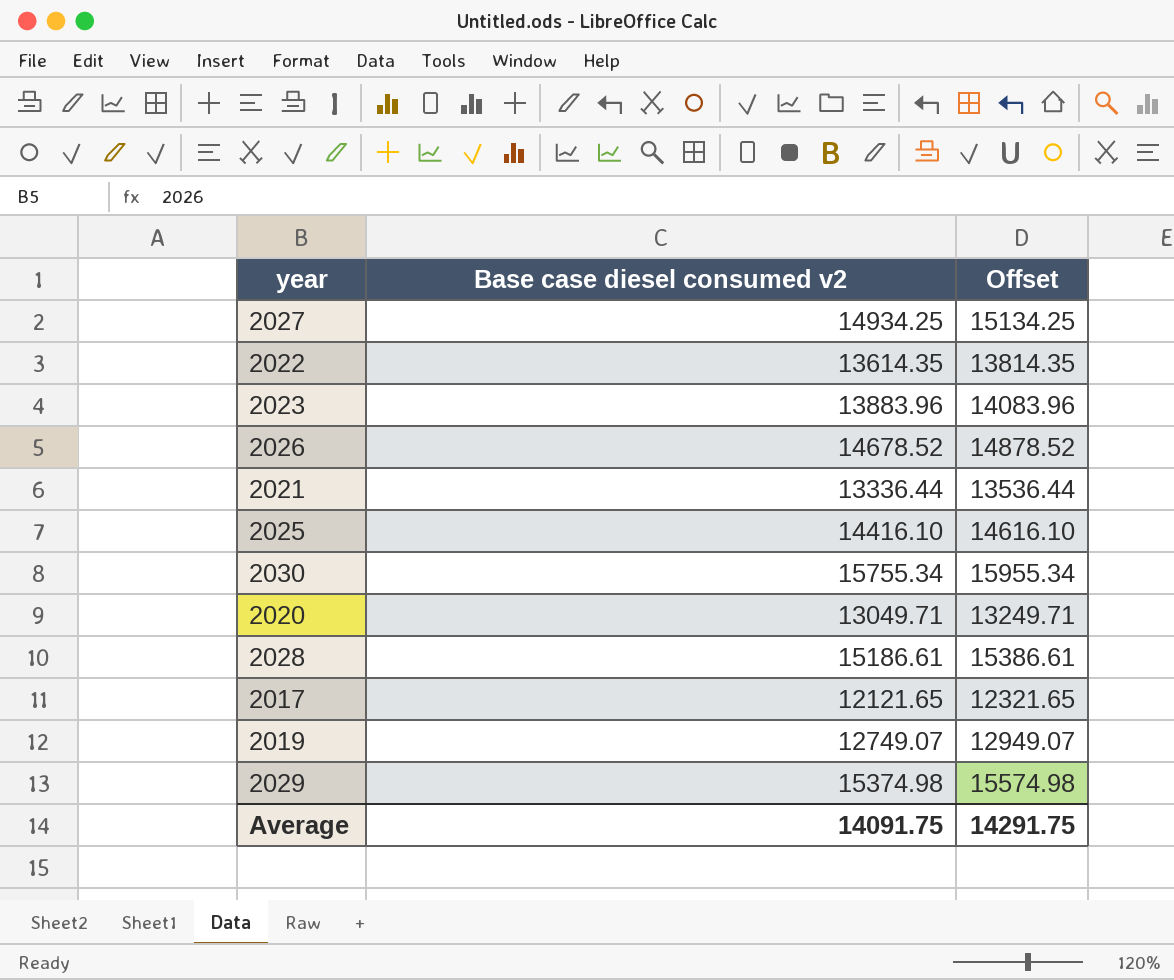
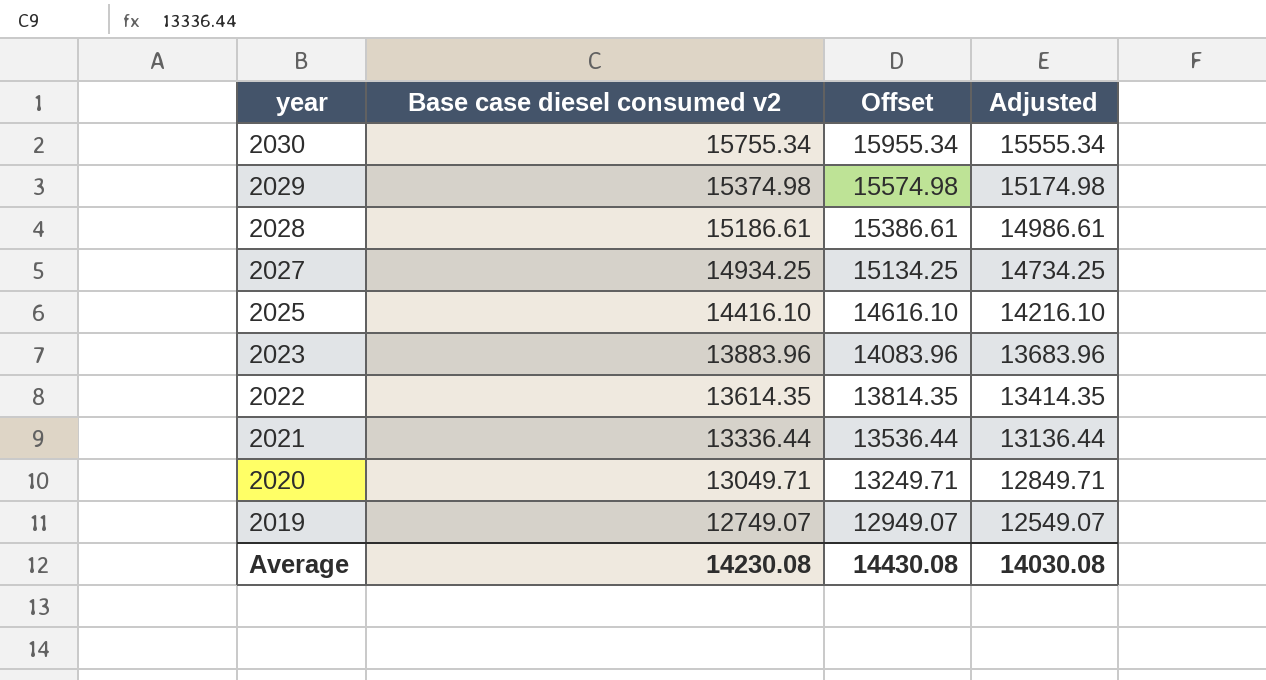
row order: none -> year descending
column Adjusted | formula: none -> [Base case diesel consumed v2] - 200
row 2026: 14678.52 | 14878.52 -> none
row 2017: 12121.65 | 12321.65 -> none
Average | Base case diesel consumed v2: 14091.75 -> 14230.08
Average | Offset: 14291.75 -> 14430.08

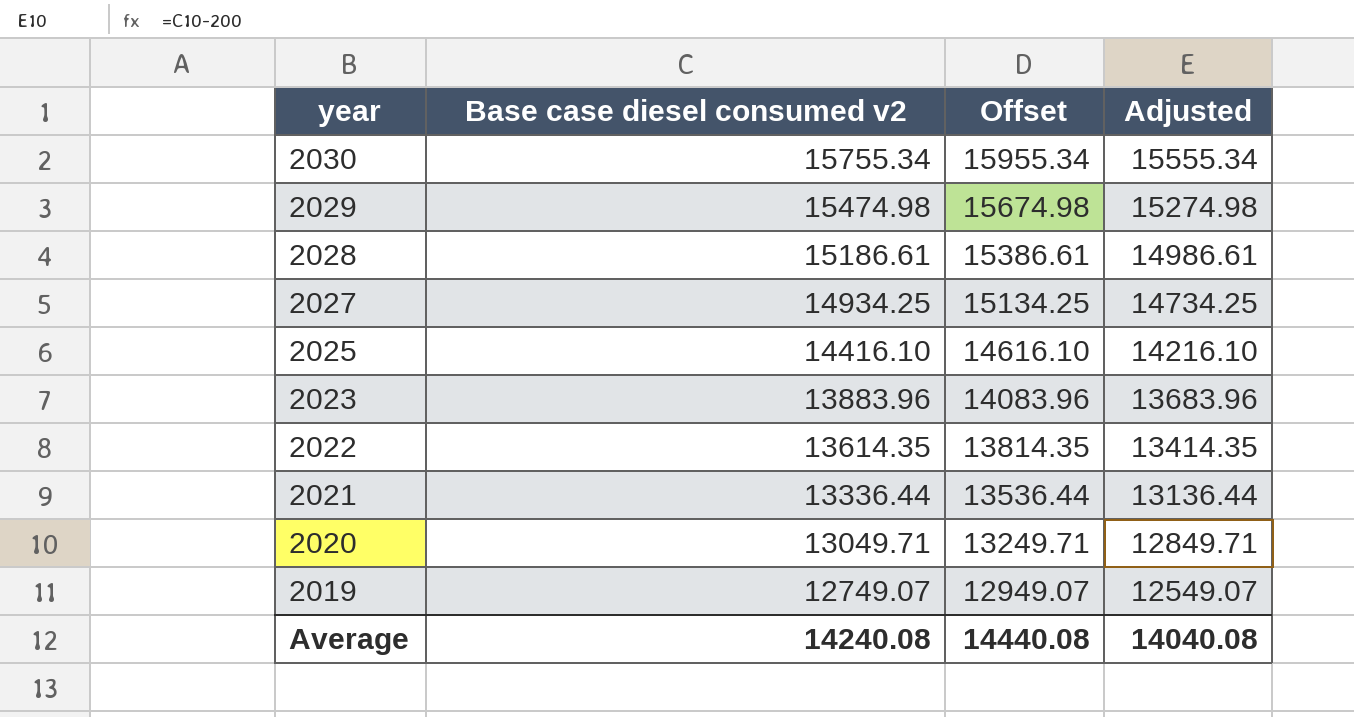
2029 | Base case diesel consumed v2: 15374.98 -> 15474.98
2029 | Offset: 15574.98 -> 15674.98
2029 | Adjusted: 15174.98 -> 15274.98
Average | Base case diesel consumed v2: 14230.08 -> 14240.08
Average | Offset: 14430.08 -> 14440.08
Average | Adjusted: 14030.08 -> 14040.08

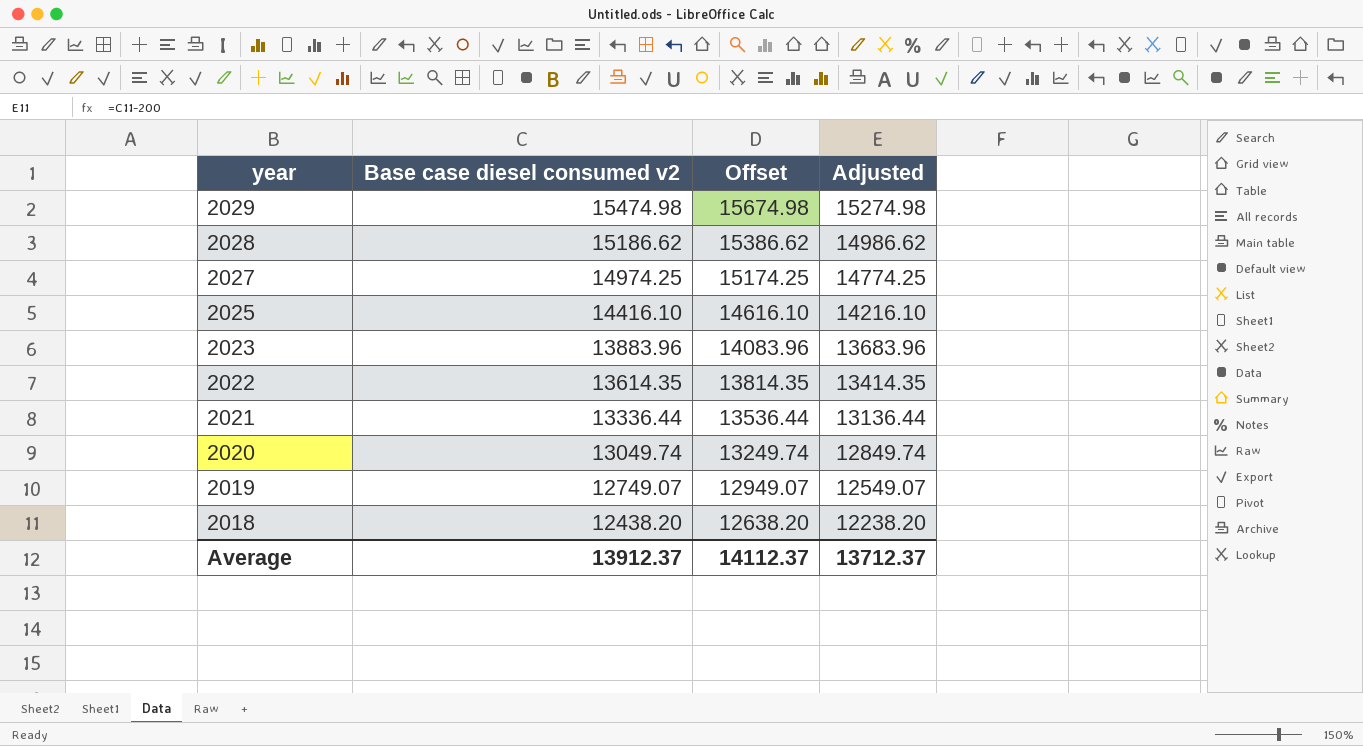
row 2030: 15755.34 | 15955.34 | 15555.34 -> none
2028 | Base case diesel consumed v2: 15186.61 -> 15186.62
2028 | Offset: 15386.61 -> 15386.62
2028 | Adjusted: 14986.61 -> 14986.62
2027 | Base case diesel consumed v2: 14934.25 -> 14974.25
2027 | Offset: 15134.25 -> 15174.25
2027 | Adjusted: 14734.25 -> 14774.25
2020 | Base case diesel consumed v2: 13049.71 -> 13049.74
2020 | Offset: 13249.71 -> 13249.74
2020 | Adjusted: 12849.71 -> 12849.74
row 2018: none -> 12438.20 | 12638.20 | 12238.20
Average | Base case diesel consumed v2: 14240.08 -> 13912.37
Average | Offset: 14440.08 -> 14112.37
Average | Adjusted: 14040.08 -> 13712.37

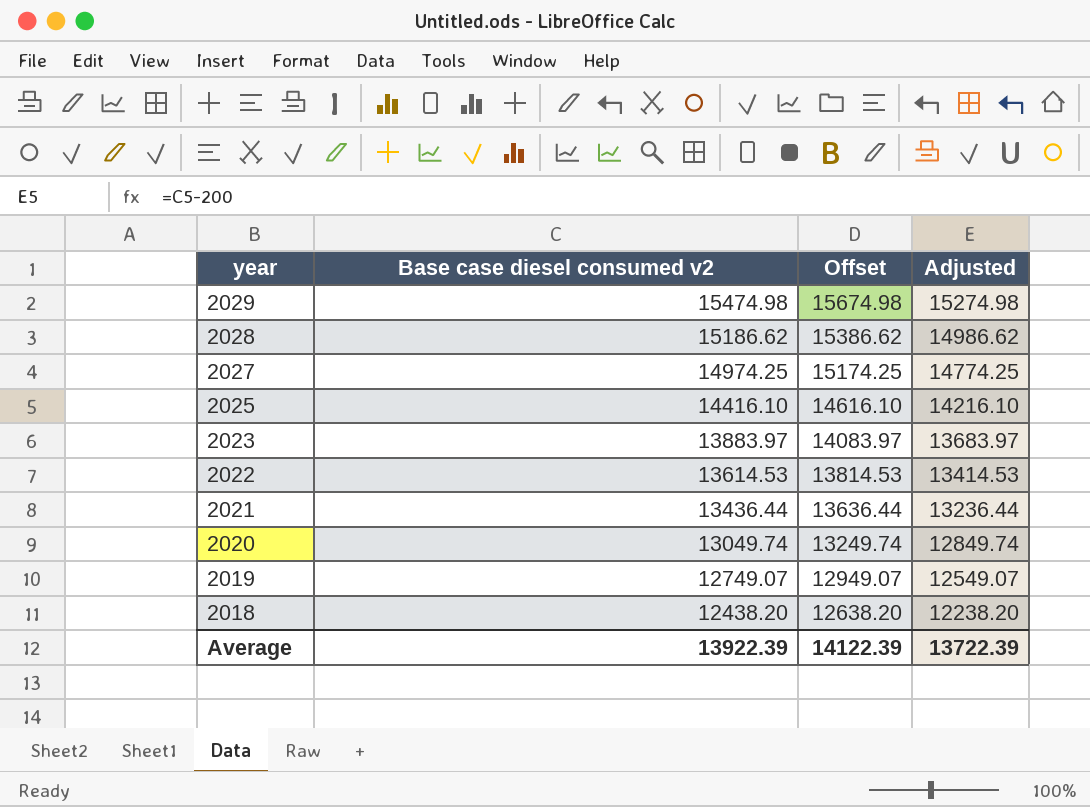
2023 | Base case diesel consumed v2: 13883.96 -> 13883.97
2023 | Offset: 14083.96 -> 14083.97
2023 | Adjusted: 13683.96 -> 13683.97
2022 | Base case diesel consumed v2: 13614.35 -> 13614.53
2022 | Offset: 13814.35 -> 13814.53
2022 | Adjusted: 13414.35 -> 13414.53
2021 | Base case diesel consumed v2: 13336.44 -> 13436.44
2021 | Offset: 13536.44 -> 13636.44
2021 | Adjusted: 13136.44 -> 13236.44
Average | Base case diesel consumed v2: 13912.37 -> 13922.39
Average | Offset: 14112.37 -> 14122.39
Average | Adjusted: 13712.37 -> 13722.39

